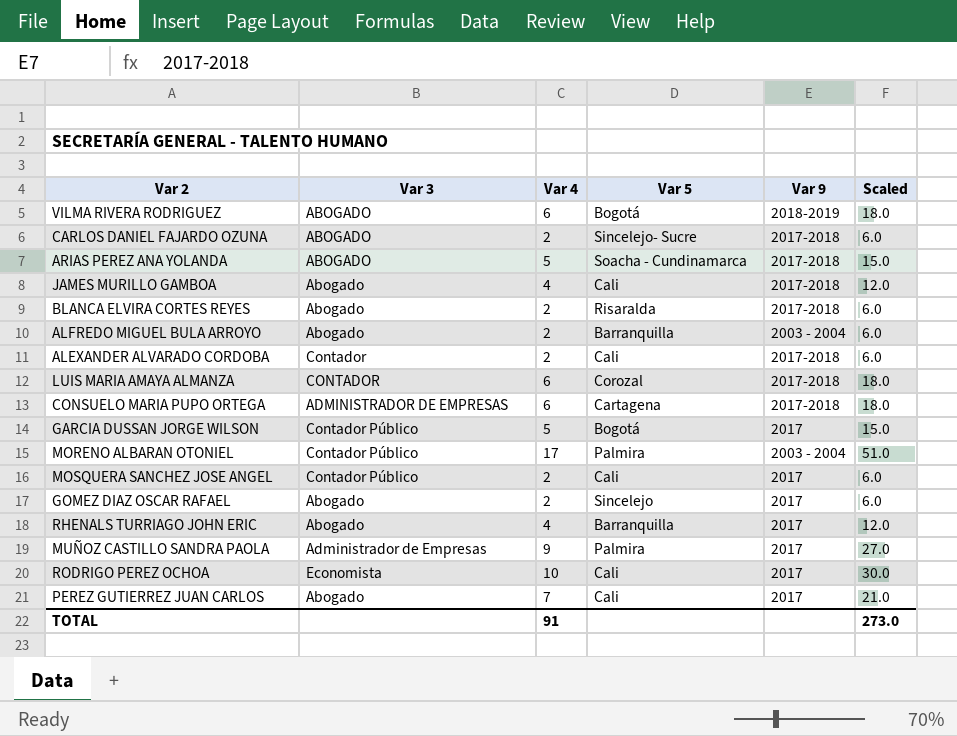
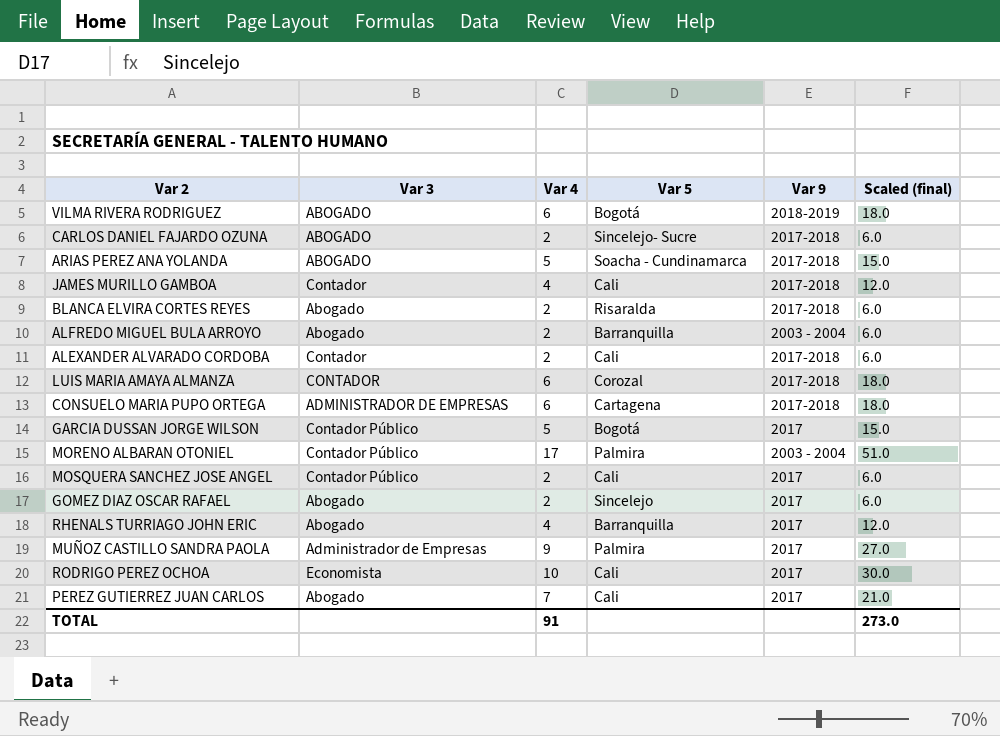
column name: Scaled -> Scaled (final)
JAMES MURILLO GAMBOA | Var 3: Abogado -> Contador

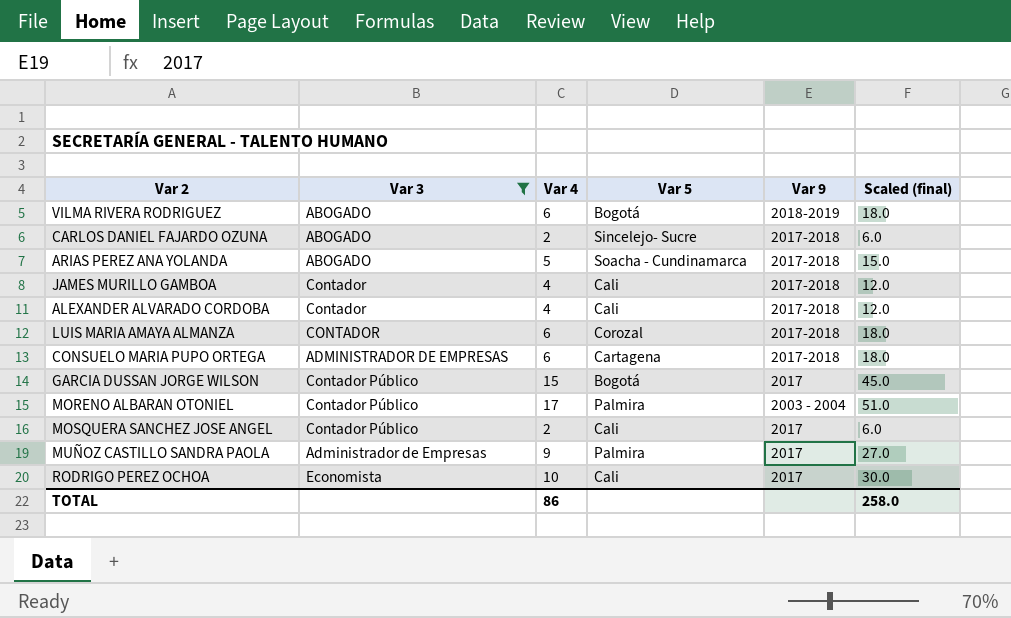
filter: none -> Var 3 != Abogado
ALEXANDER ALVARADO CORDOBA | Var 4: 2 -> 4
ALEXANDER ALVARADO CORDOBA | Scaled (final): 6.0 -> 12.0
GARCIA DUSSAN JORGE WILSON | Var 4: 5 -> 15
GARCIA DUSSAN JORGE WILSON | Scaled (final): 15.0 -> 45.0
TOTAL | Var 4: 91 -> 86
TOTAL | Scaled (final): 273.0 -> 258.0

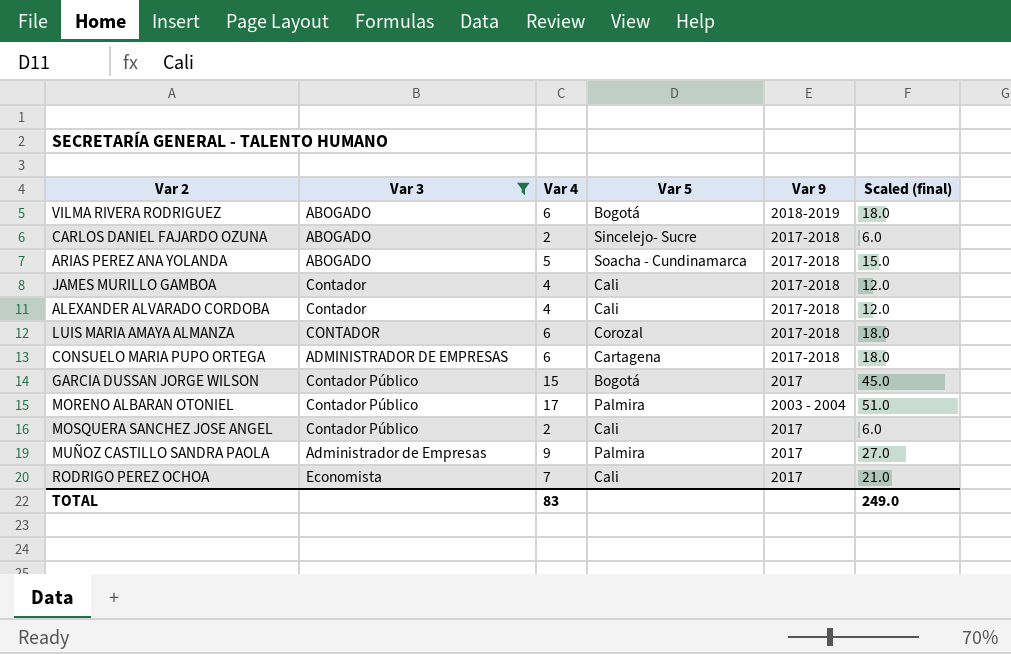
RODRIGO PEREZ OCHOA | Var 4: 10 -> 7
RODRIGO PEREZ OCHOA | Scaled (final): 30.0 -> 21.0
TOTAL | Var 4: 86 -> 83
TOTAL | Scaled (final): 258.0 -> 249.0

